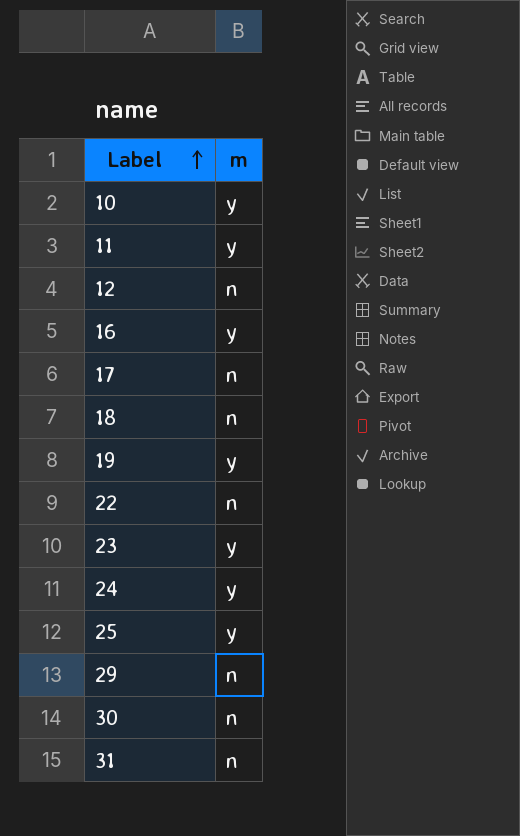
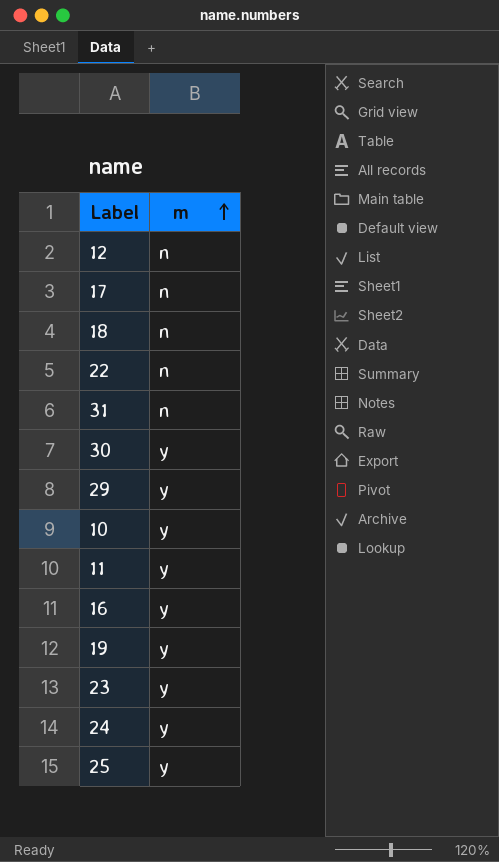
row order: Label ascending -> m ascending
30 | m: n -> y
29 | m: n -> y

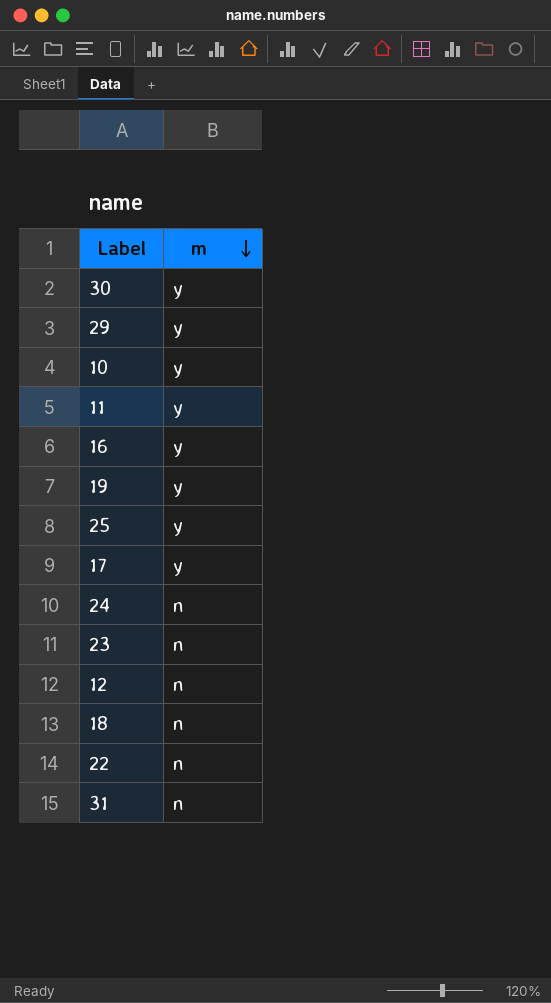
row order: m ascending -> m descending
17 | m: n -> y
24 | m: y -> n
23 | m: y -> n

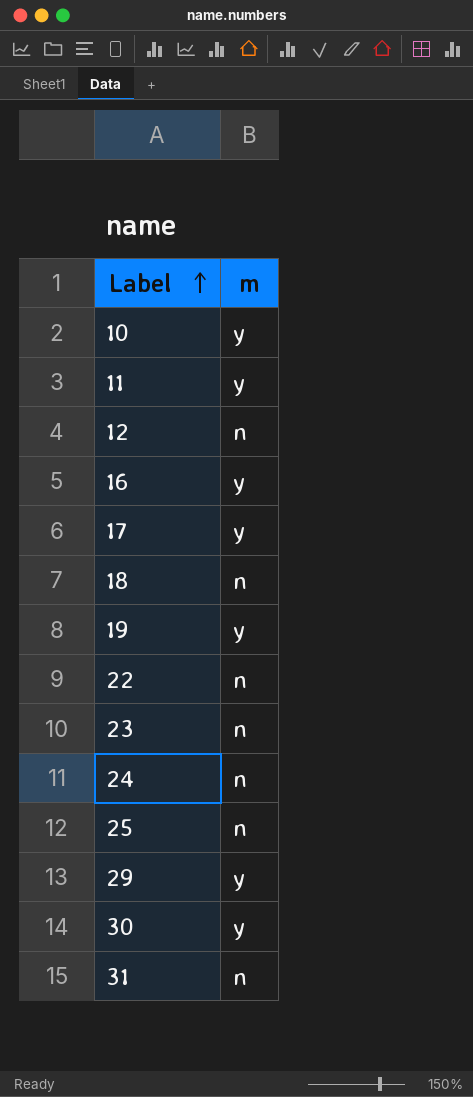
row order: m descending -> Label ascending
25 | m: y -> n

